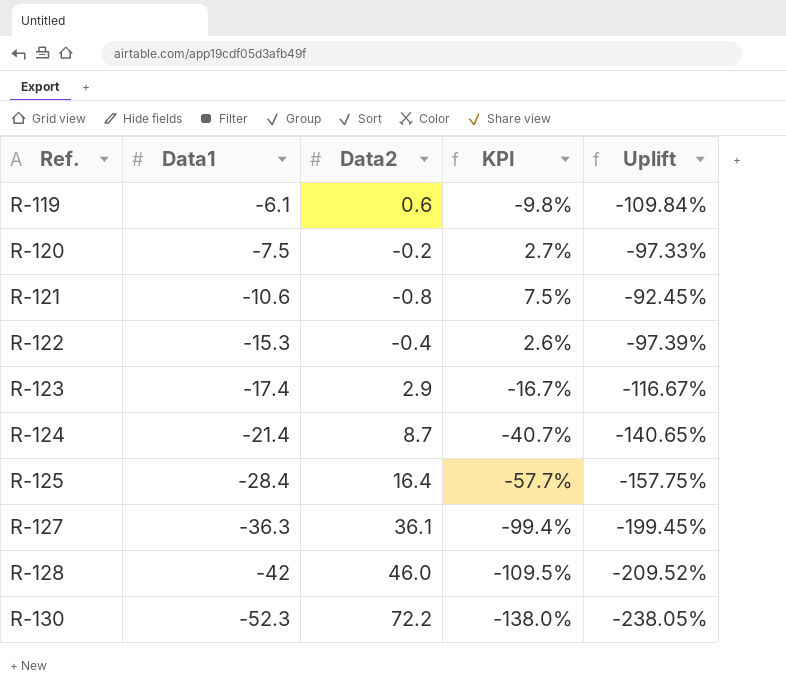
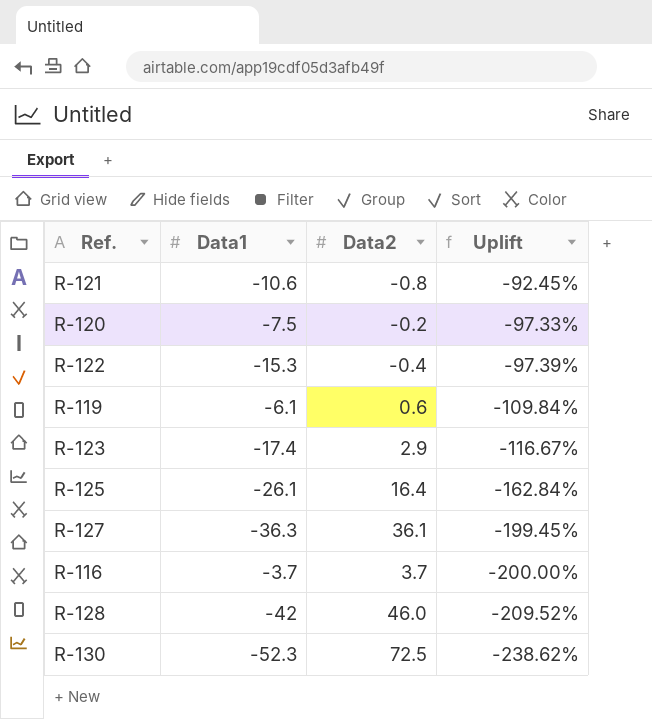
row order: Ref. ascending -> Uplift descending
column KPI | formula: [Data2] / [Data1] -> none
row R-124: -21.4 | 8.7 | -40.7% | -140.65% -> none
R-125 | Data1: -28.4 -> -26.1
R-125 | Uplift: -157.75% -> -162.84%
row R-116: none -> -3.7 | 3.7 | -200.00%
R-130 | Data2: 72.2 -> 72.5
R-130 | Uplift: -238.05% -> -238.62%

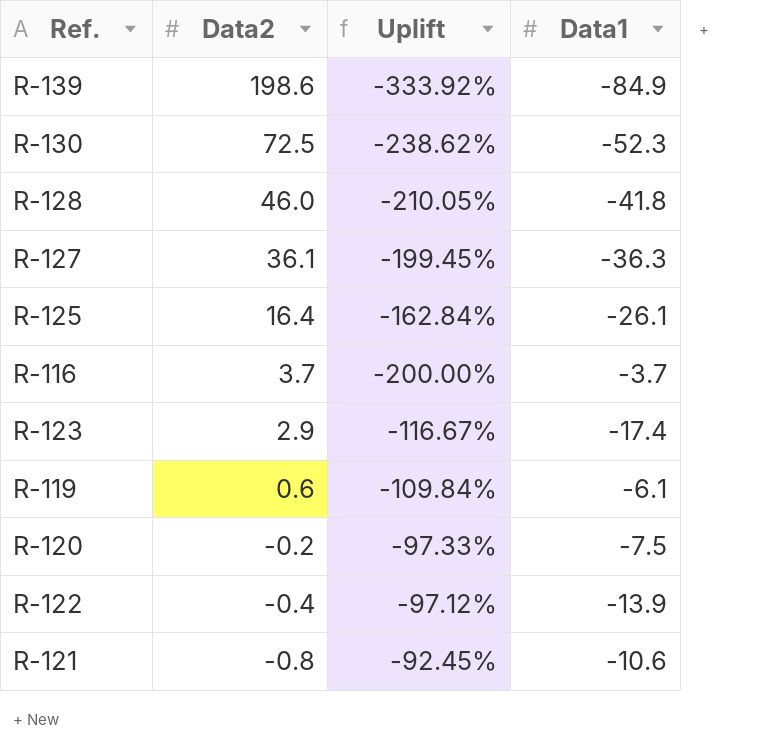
row order: Uplift descending -> Data2 descending
column Data1 | position: 2 -> 4
row R-139: none -> 198.6 | -333.92% | -84.9
R-128 | Uplift: -209.52% -> -210.05%
R-128 | Data1: -42 -> -41.8
R-122 | Uplift: -97.39% -> -97.12%
R-122 | Data1: -15.3 -> -13.9

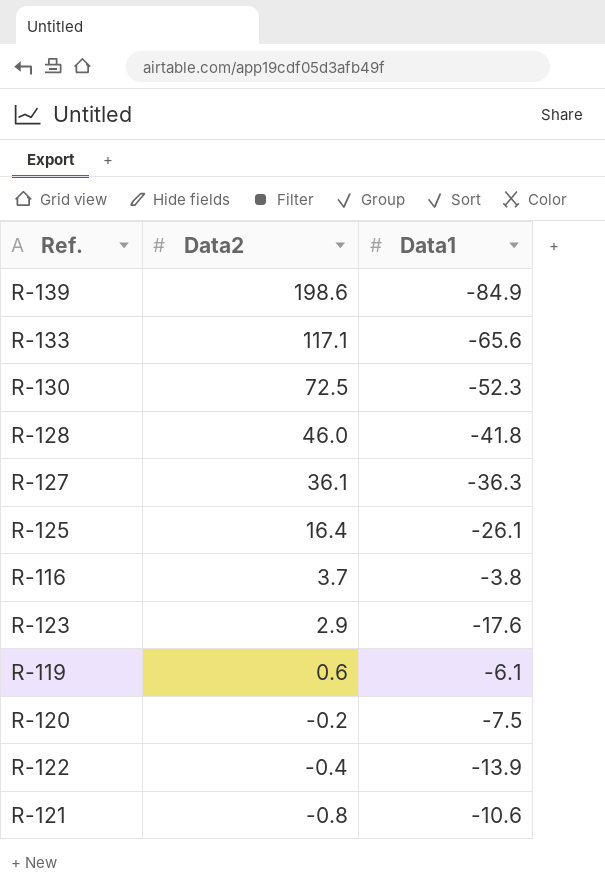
column Uplift | formula: ([Data2] - [Data1]) / [Data1] -> none
row R-133: none -> 117.1 | -65.6
R-116 | Data1: -3.7 -> -3.8
R-123 | Data1: -17.4 -> -17.6

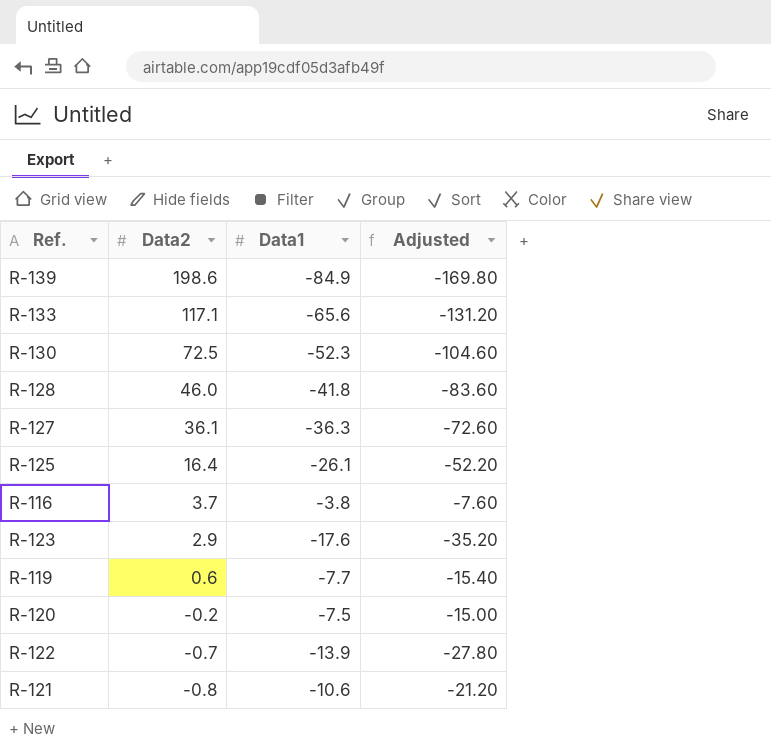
column Adjusted | formula: none -> [Data1] * 2
R-119 | Data1: -6.1 -> -7.7
R-122 | Data2: -0.4 -> -0.7

